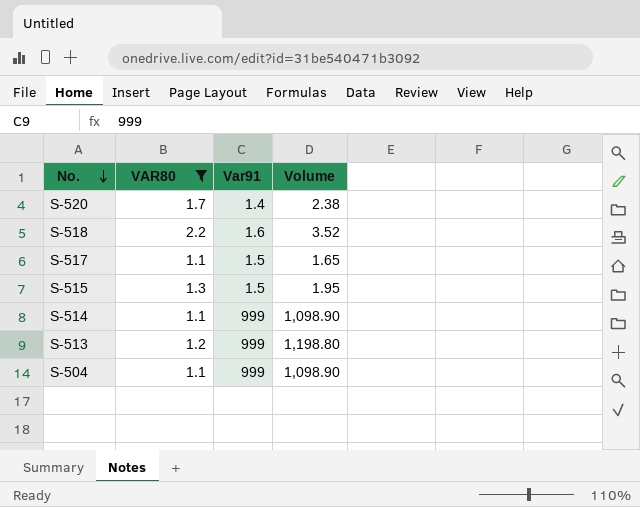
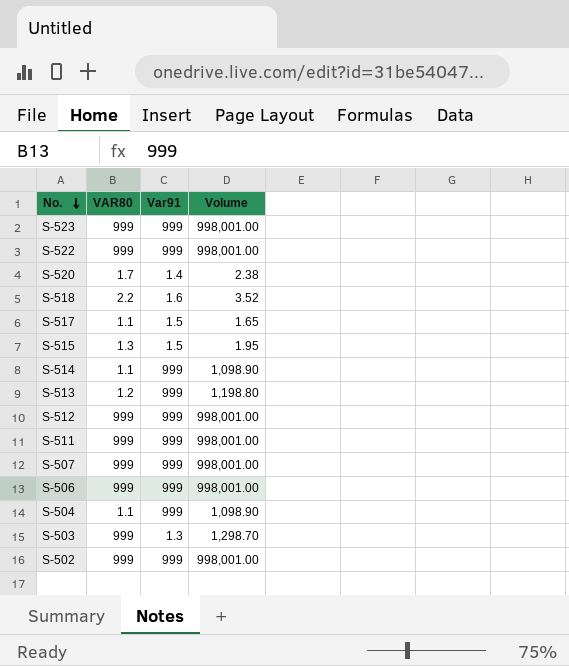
filter: VAR80 != 999 -> none

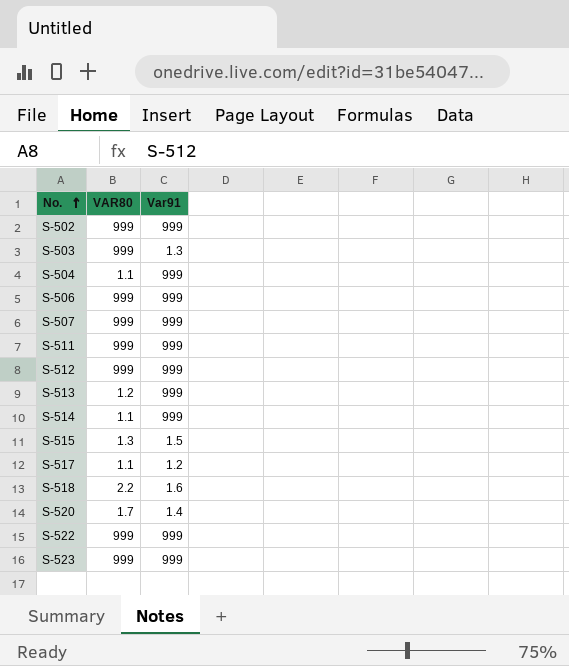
row order: No. descending -> No. ascending
column Volume | formula: [VAR80] * [Var91] -> none
S-517 | Var91: 1.5 -> 1.2

